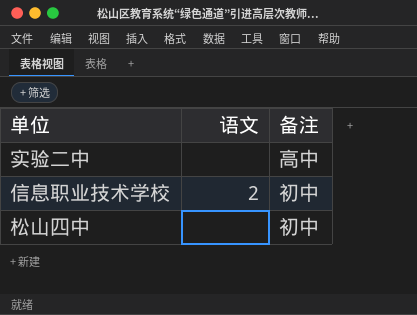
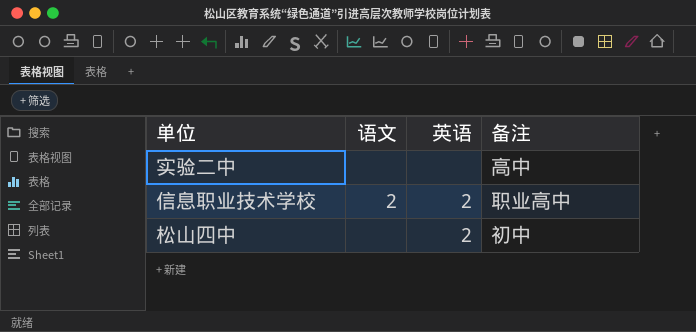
column 英语 | position: none -> 3
信息职业技术学校 | 备注: 初中 -> 职业高中

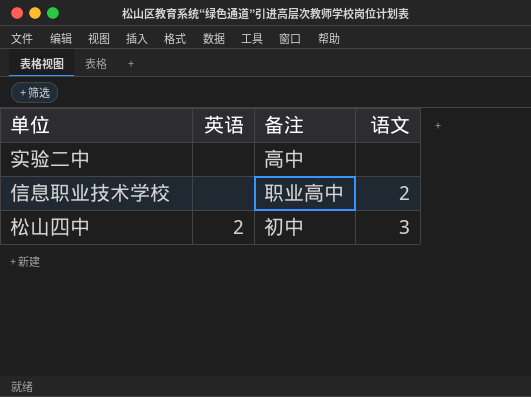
column 语文 | position: 2 -> 4
信息职业技术学校 | 英语: 2 -> none
松山四中 | 语文: none -> 3

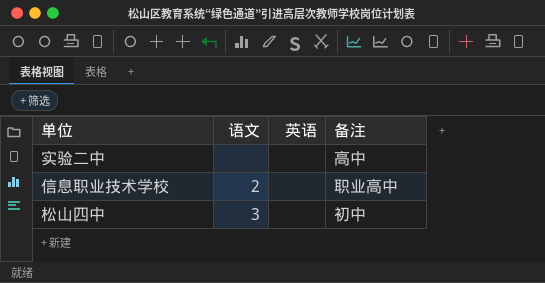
column 语文 | position: 4 -> 2
松山四中 | 英语: 2 -> none

